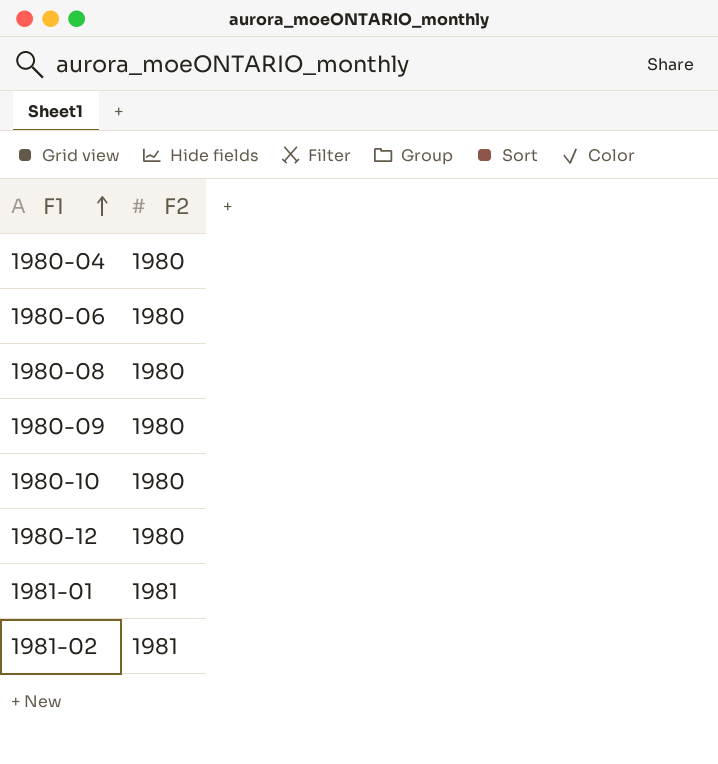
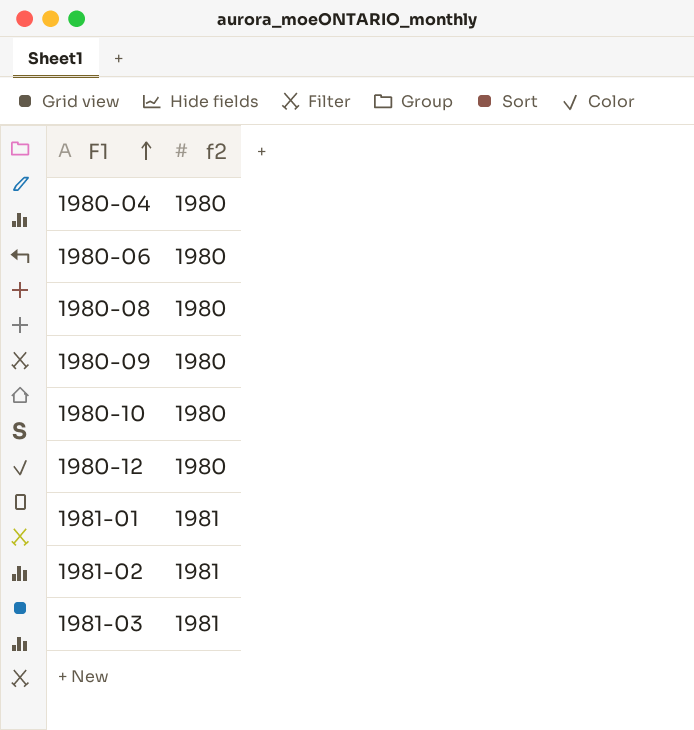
column name: F2 -> f2
row 1981-03: none -> 1981

